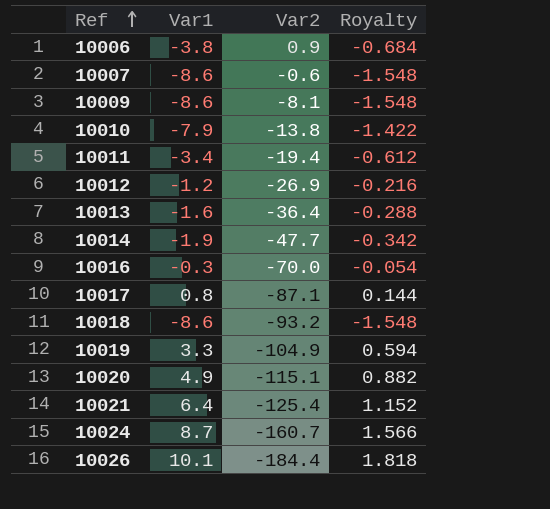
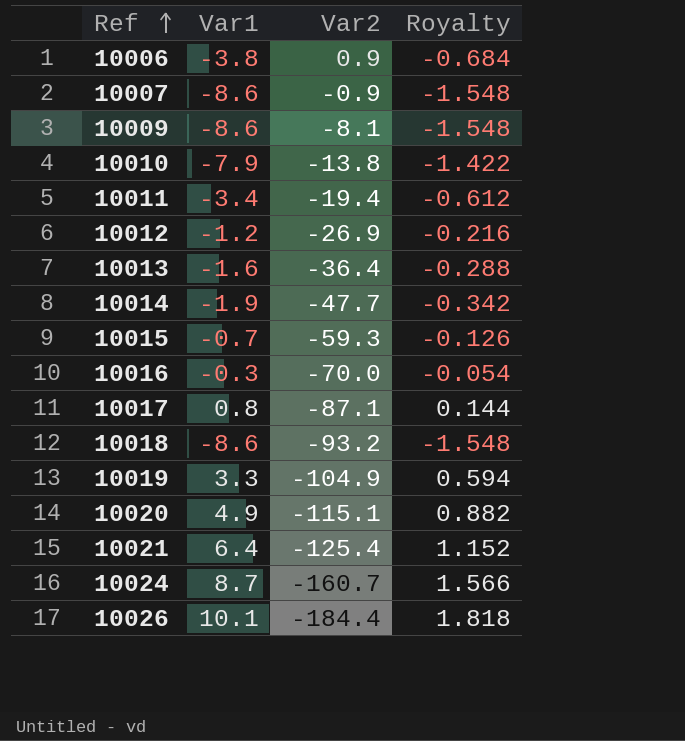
10007 | Var2: -0.6 -> -0.9
row 10015: none -> -0.7 | -59.3 | -0.126

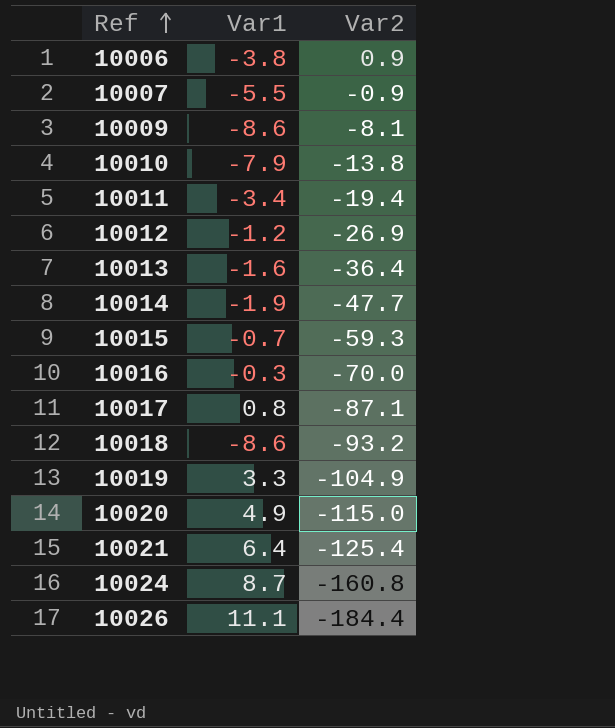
column Royalty | formula: [Var1] * 0.18 -> none
10007 | Var1: -8.6 -> -5.5
10020 | Var2: -115.1 -> -115.0
10024 | Var2: -160.7 -> -160.8
10026 | Var1: 10.1 -> 11.1

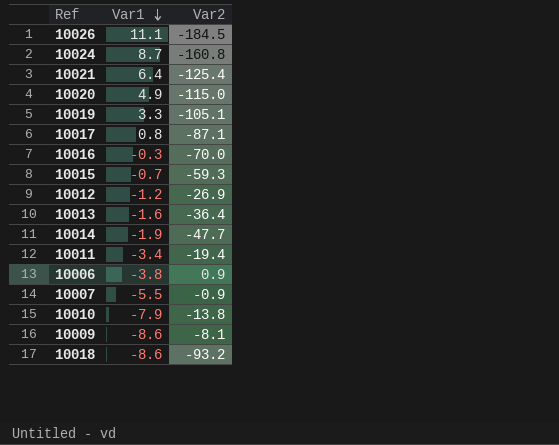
row order: Ref ascending -> Var1 descending
10026 | Var2: -184.4 -> -184.5
10019 | Var2: -104.9 -> -105.1

